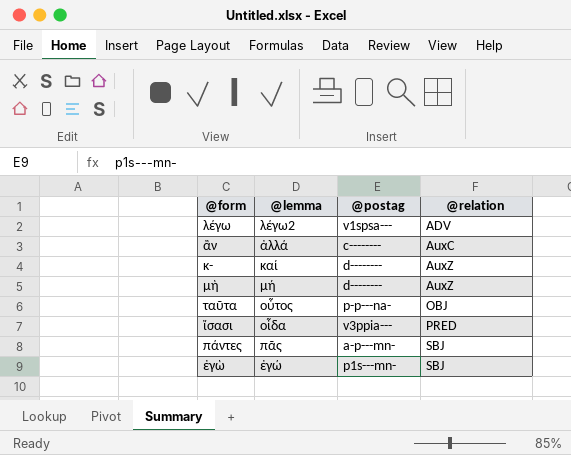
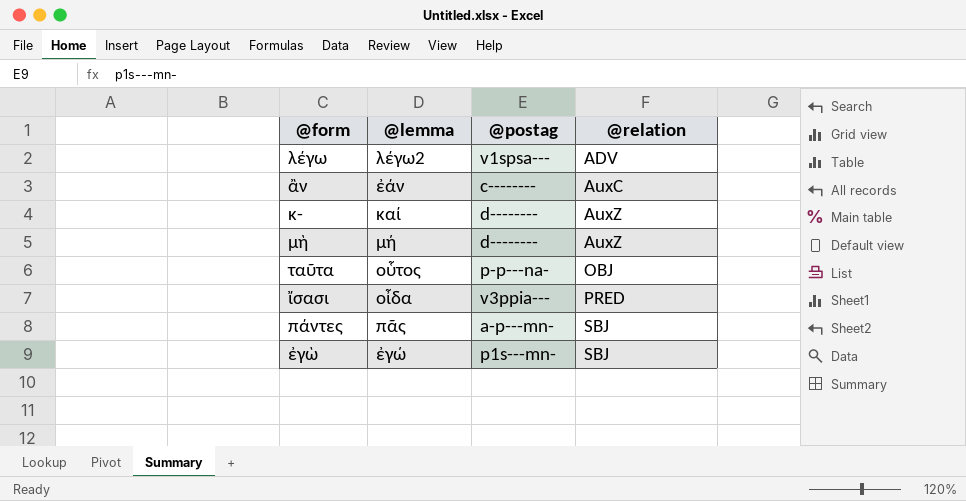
ἂν | @lemma: ἀλλά -> ἐάν

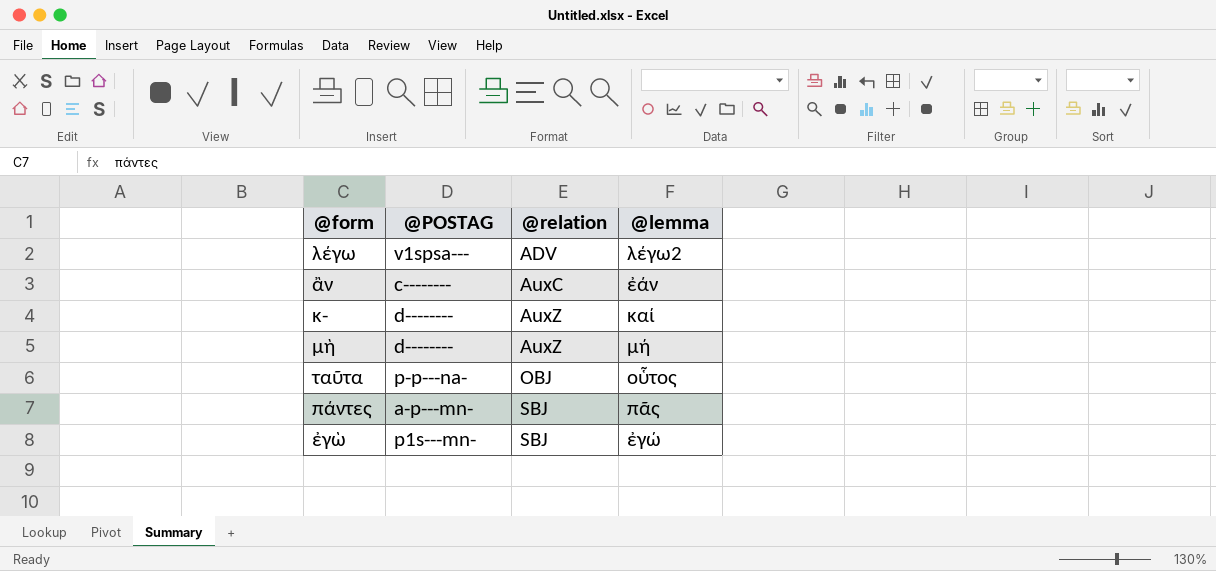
column name: @postag -> @POSTAG
column @lemma | position: 2 -> 4
row ἴσασι: οἶδα | v3ppia--- | PRED -> none

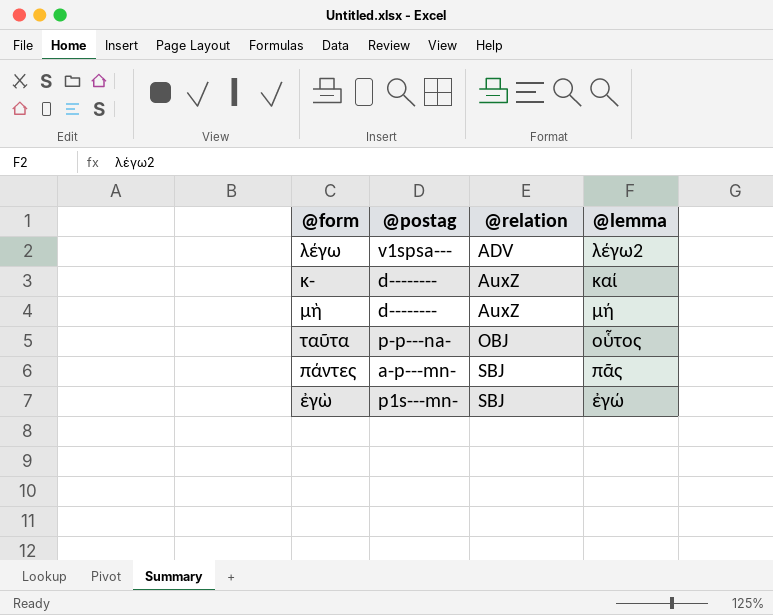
column name: @POSTAG -> @postag
row ἂν: c-------- | AuxC | ἐάν -> none

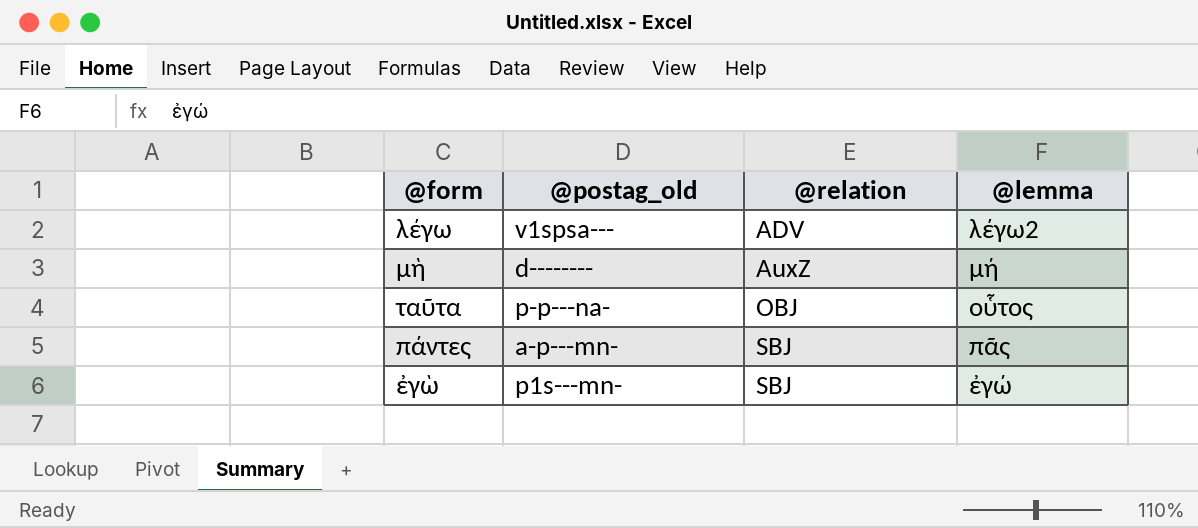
column name: @postag -> @postag_old
row κ-: d-------- | AuxZ | καί -> none

